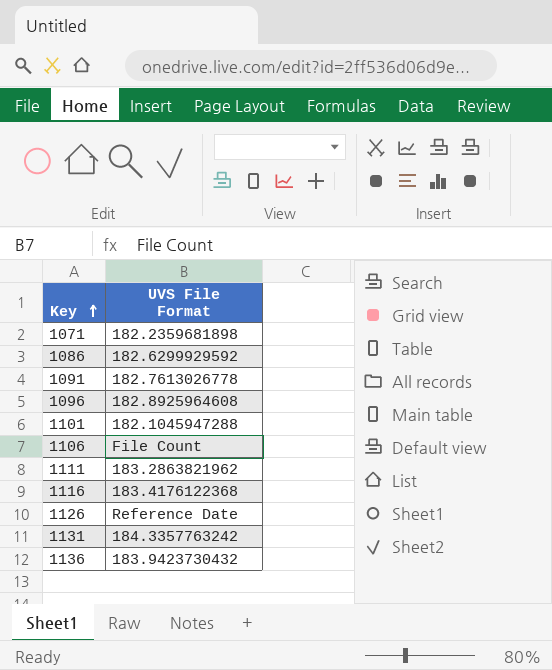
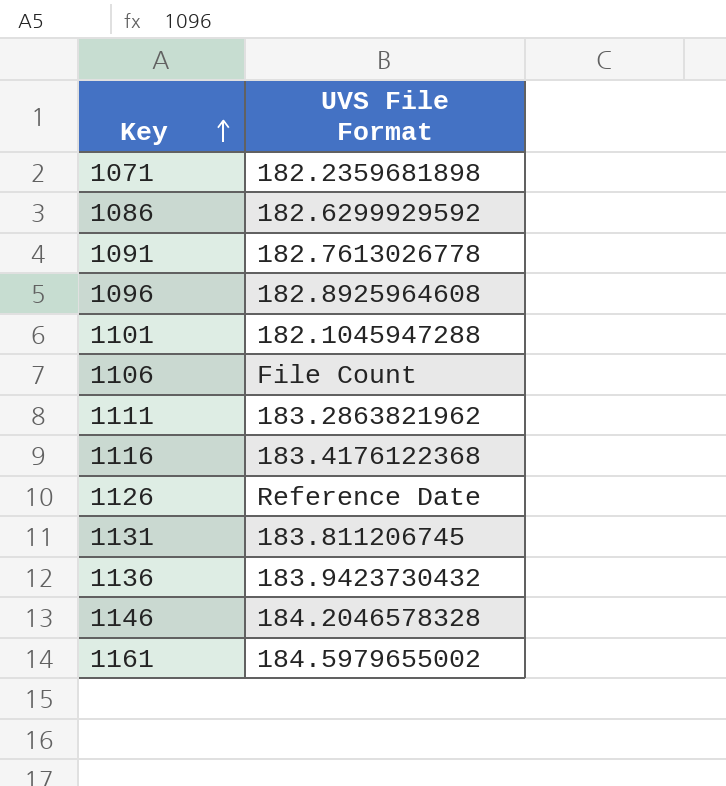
1131 | UVS File Format: 184.3357763242 -> 183.811206745
row 1146: none -> 184.2046578328
row 1161: none -> 184.5979655002

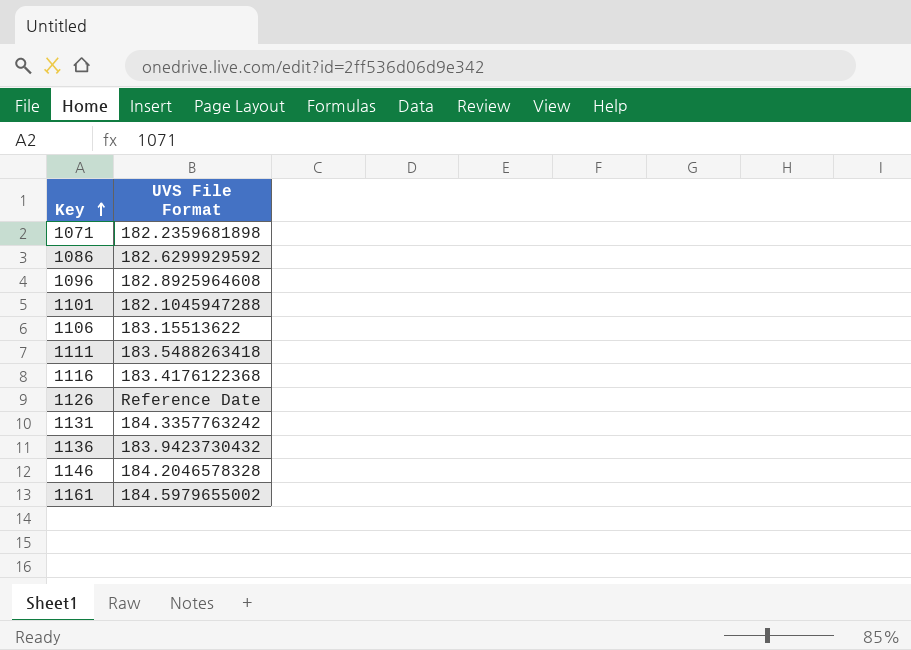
row 1091: 182.7613026778 -> none
1106 | UVS File Format: File Count -> 183.15513622
1111 | UVS File Format: 183.2863821962 -> 183.5488263418
1131 | UVS File Format: 183.811206745 -> 184.3357763242

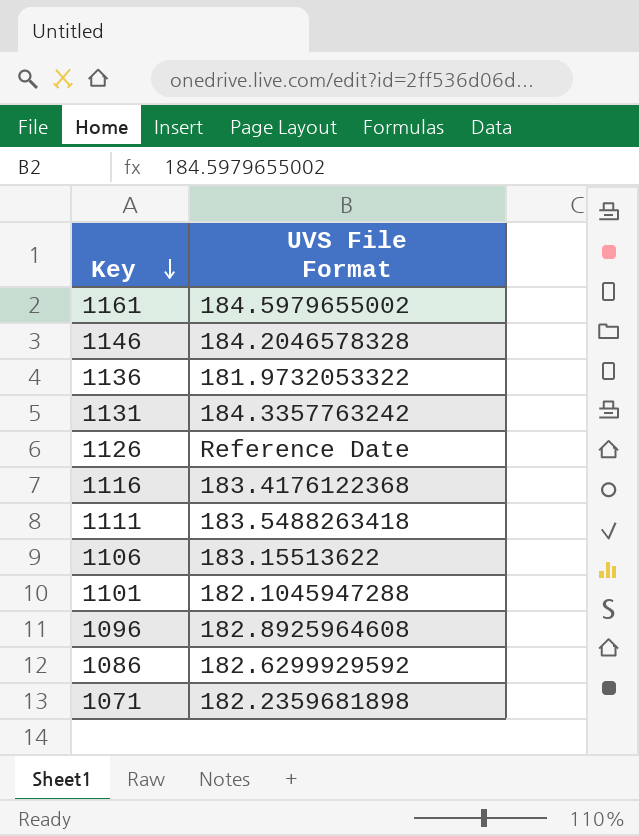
row order: Key ascending -> Key descending
1136 | UVS File Format: 183.9423730432 -> 181.9732053322

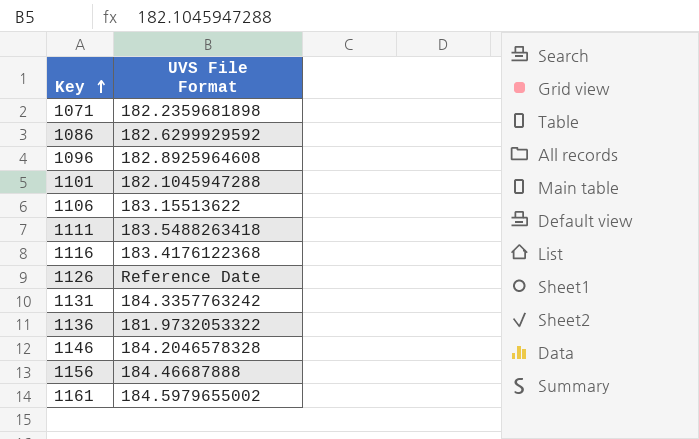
row order: Key descending -> Key ascending
row 1156: none -> 184.46687888

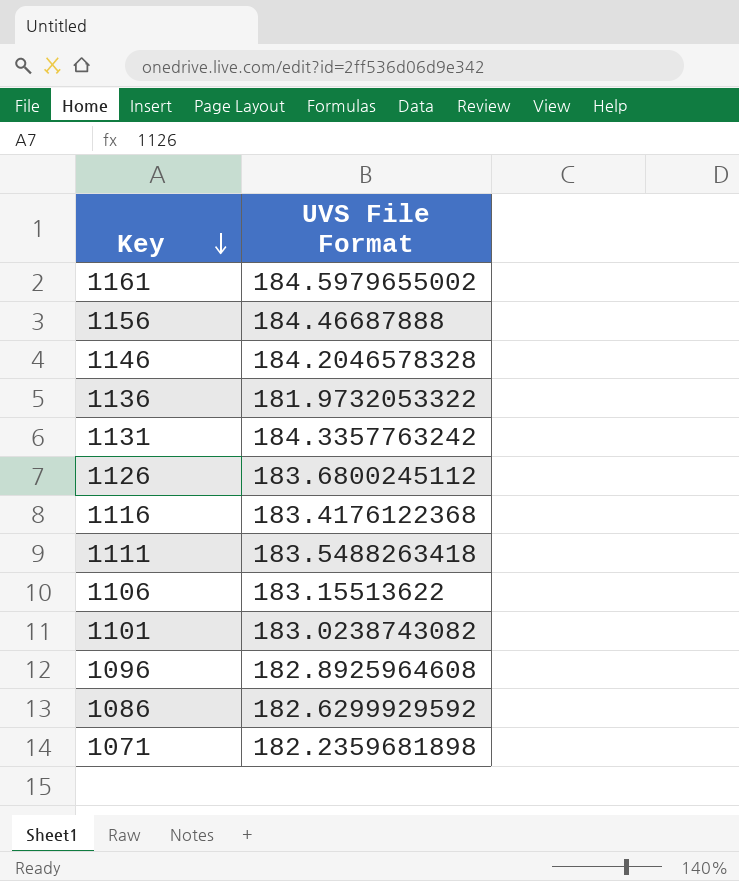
row order: Key ascending -> Key descending
1126 | UVS File Format: Reference Date -> 183.6800245112
1101 | UVS File Format: 182.1045947288 -> 183.0238743082

